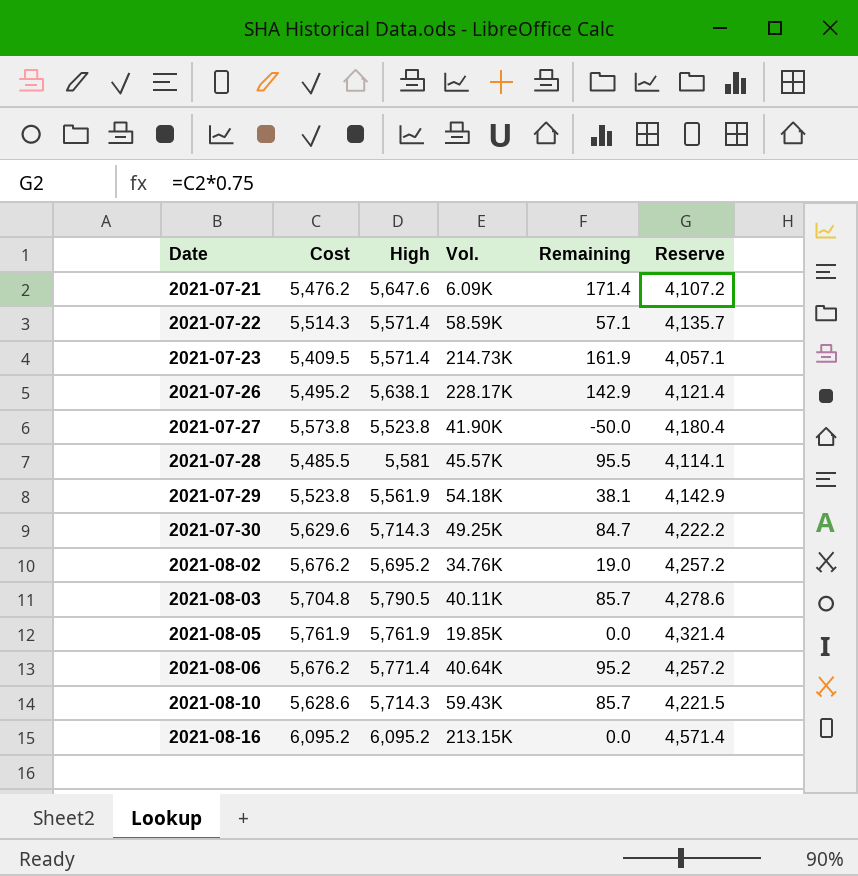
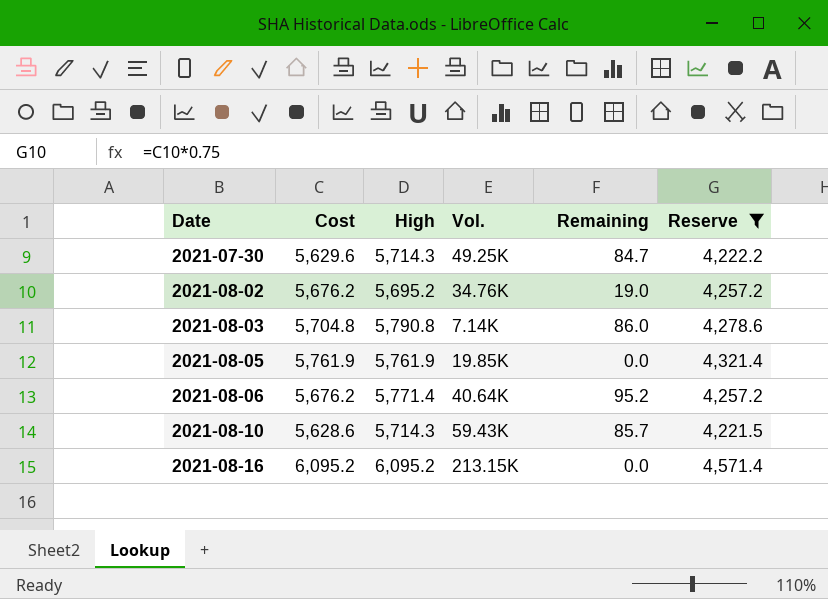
filter: none -> Reserve >= 4,221.5
2021-08-03 | High: 5,790.5 -> 5,790.8
2021-08-03 | Vol.: 40.11K -> 7.14K
2021-08-03 | Remaining: 85.7 -> 86.0

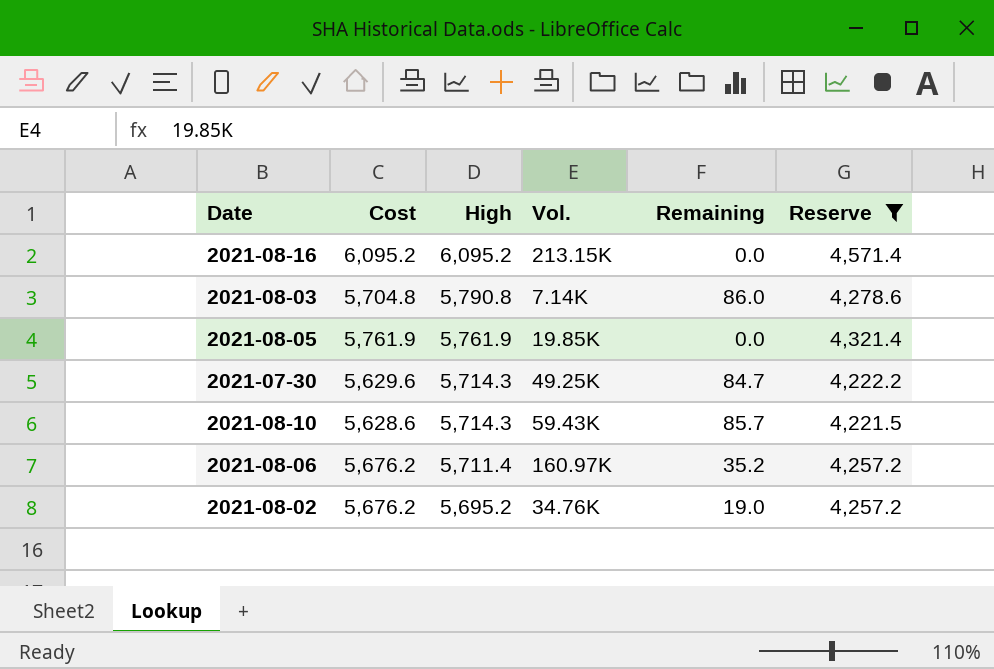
row order: Date ascending -> High descending
2021-08-06 | High: 5,771.4 -> 5,711.4
2021-08-06 | Vol.: 40.64K -> 160.97K
2021-08-06 | Remaining: 95.2 -> 35.2

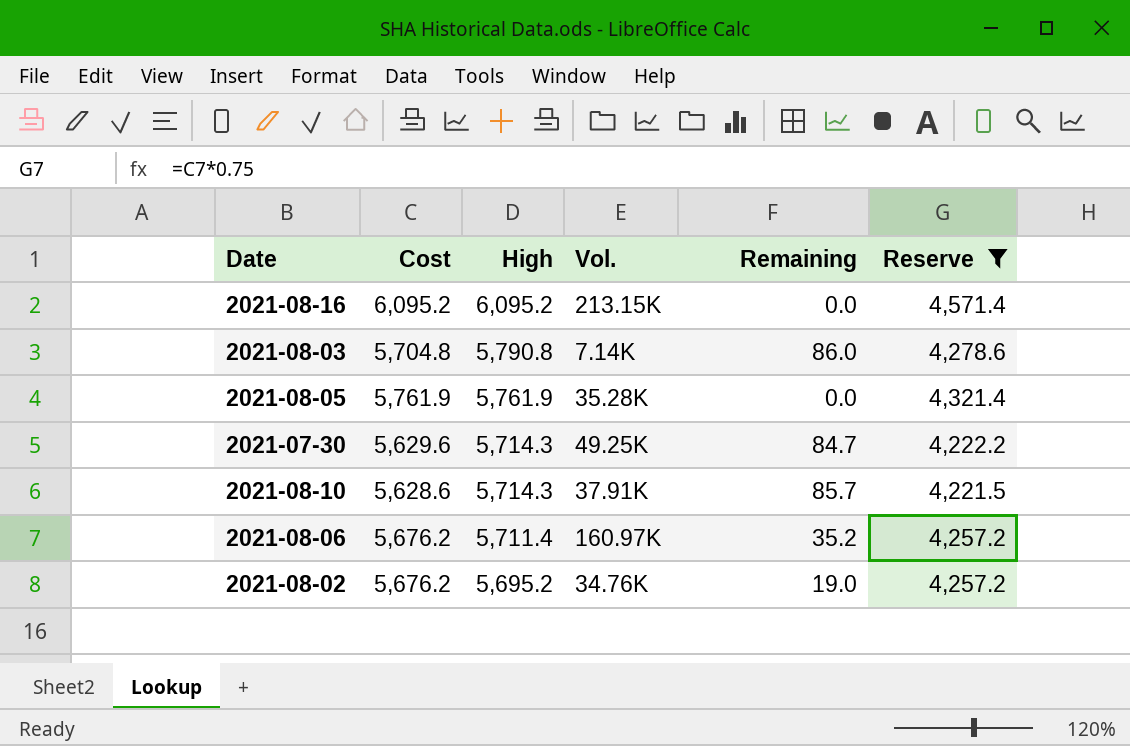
2021-08-05 | Vol.: 19.85K -> 35.28K
2021-08-10 | Vol.: 59.43K -> 37.91K

